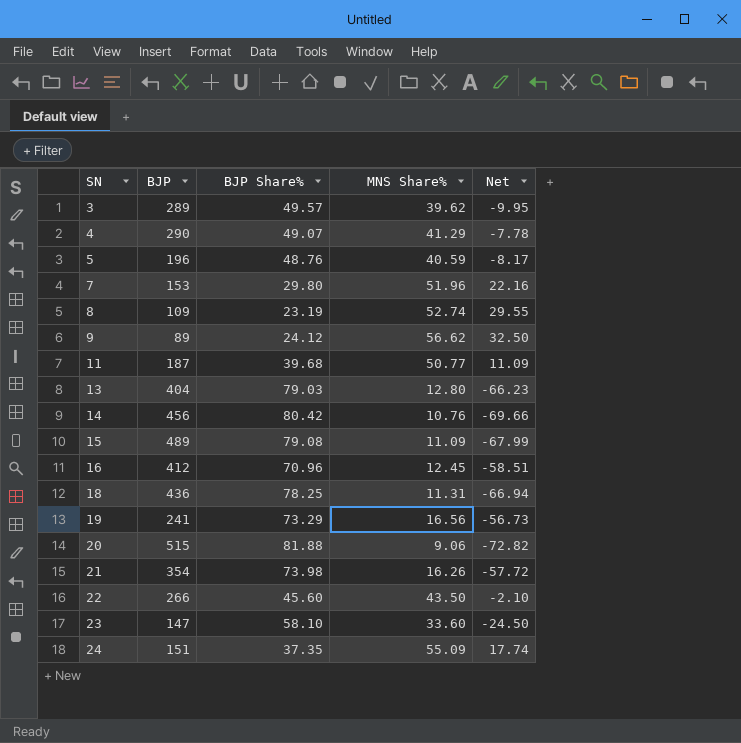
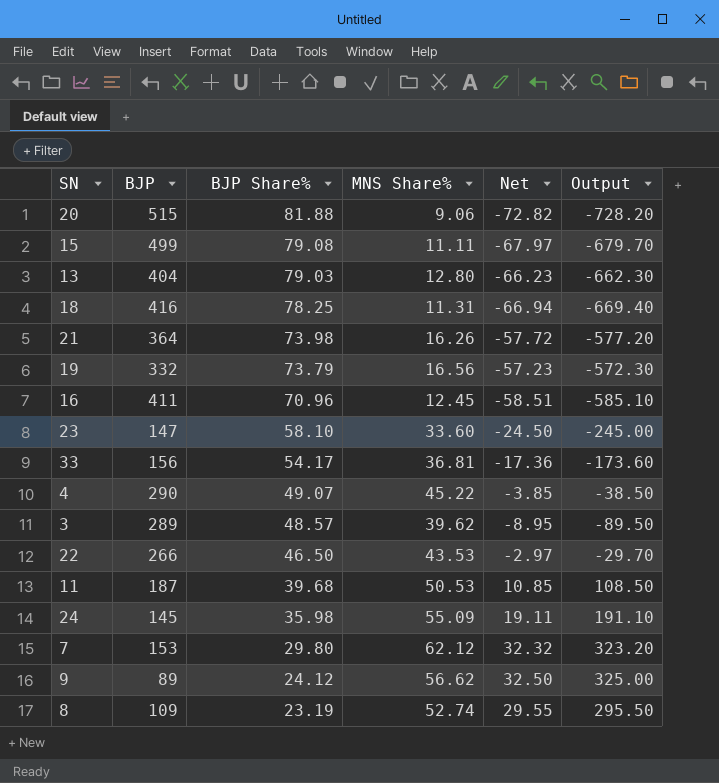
row order: SN ascending -> BJP Share% descending
column Output | formula: none -> [Net] * 10
row 5: 196 | 48.76 | 40.59 | -8.17 -> none
row 14: 456 | 80.42 | 10.76 | -69.66 -> none
15 | BJP: 489 -> 499
15 | MNS Share%: 11.09 -> 11.11
15 | Net: -67.99 -> -67.97
18 | BJP: 436 -> 416
21 | BJP: 354 -> 364
19 | BJP: 241 -> 332
19 | BJP Share%: 73.29 -> 73.79
19 | Net: -56.73 -> -57.23
16 | BJP: 412 -> 411
row 33: none -> 156 | 54.17 | 36.81 | -17.36 | -173.60
4 | MNS Share%: 41.29 -> 45.22
4 | Net: -7.78 -> -3.85
3 | BJP Share%: 49.57 -> 48.57
3 | Net: -9.95 -> -8.95
22 | BJP Share%: 45.60 -> 46.50
22 | MNS Share%: 43.50 -> 43.53
22 | Net: -2.10 -> -2.97
11 | MNS Share%: 50.77 -> 50.53
11 | Net: 11.09 -> 10.85
24 | BJP: 151 -> 145
24 | BJP Share%: 37.35 -> 35.98
24 | Net: 17.74 -> 19.11
7 | MNS Share%: 51.96 -> 62.12
7 | Net: 22.16 -> 32.32

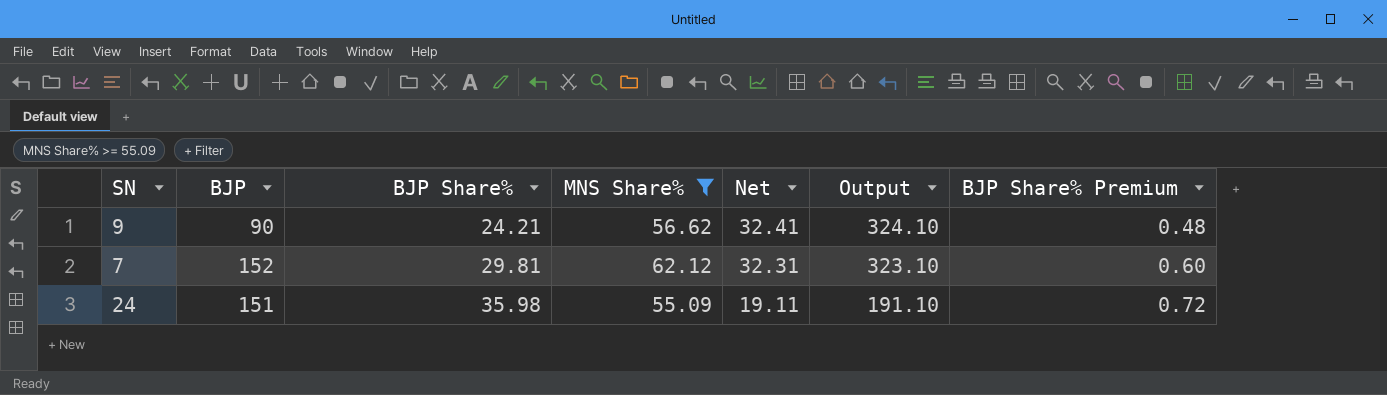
filter: none -> MNS Share% >= 55.09
row order: BJP Share% descending -> BJP Share% ascending
column BJP Share% Premium | formula: none -> [BJP Share%] * 0.02
9 | BJP: 89 -> 90
9 | BJP Share%: 24.12 -> 24.21
9 | Net: 32.50 -> 32.41
9 | Output: 325.00 -> 324.10
7 | BJP: 153 -> 152
7 | BJP Share%: 29.80 -> 29.81
7 | Net: 32.32 -> 32.31
7 | Output: 323.20 -> 323.10
24 | BJP: 145 -> 151

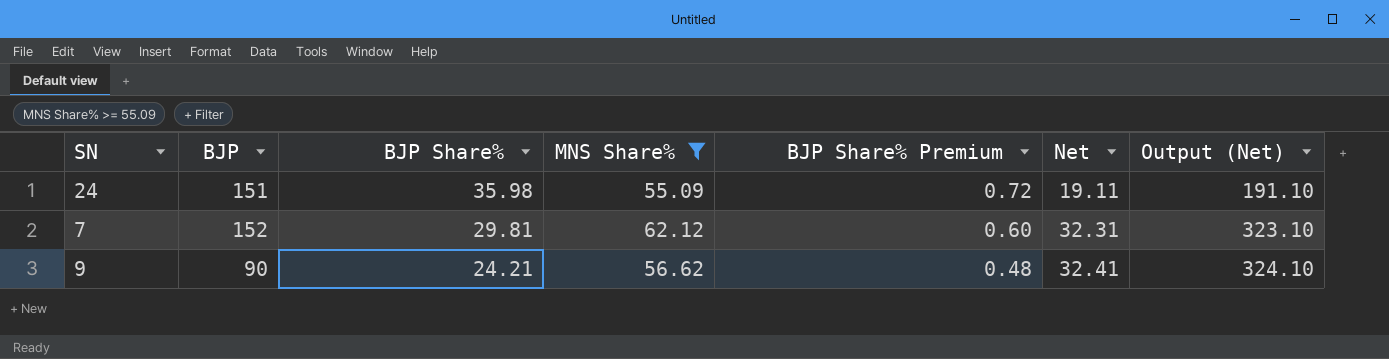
row order: BJP Share% ascending -> BJP Share% descending
column BJP Share% Premium | position: 7 -> 5
column name: Output -> Output (Net)

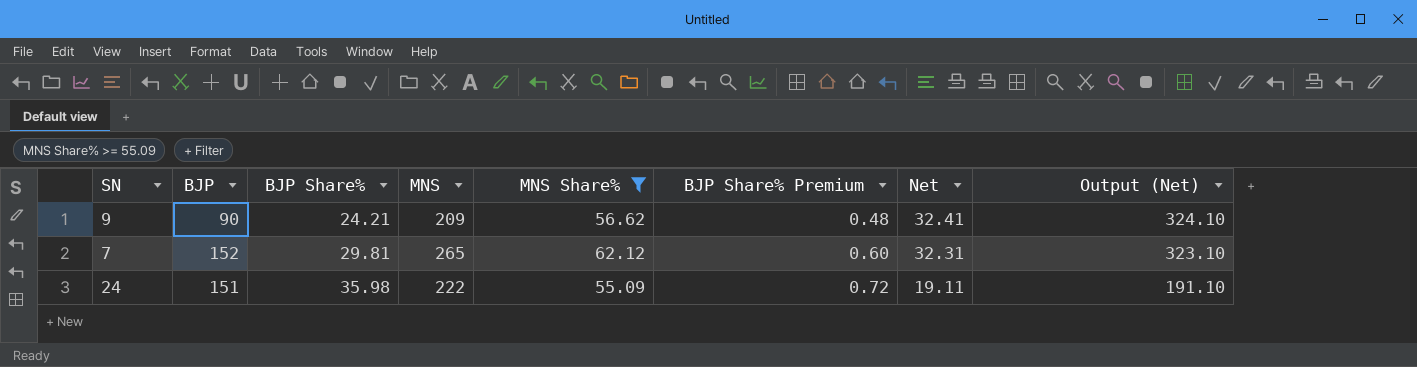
row order: BJP Share% descending -> BJP Share% ascending
column MNS | position: none -> 4

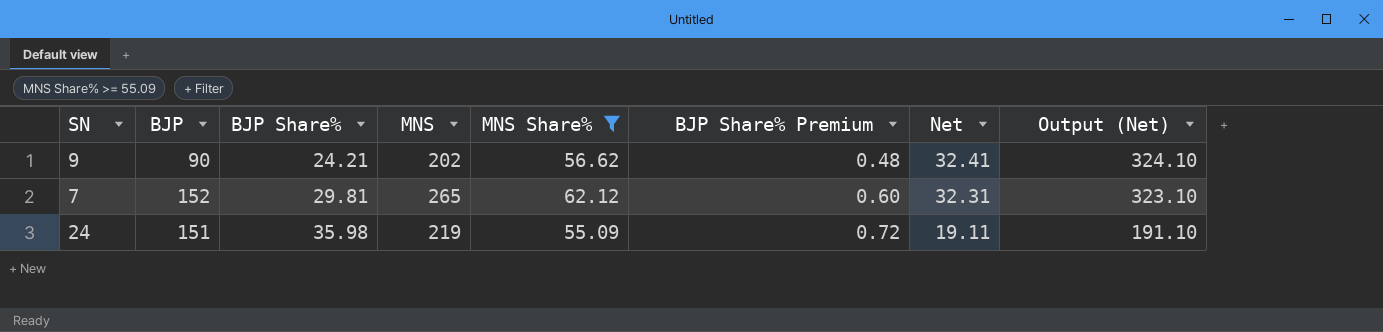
9 | MNS: 209 -> 202
24 | MNS: 222 -> 219

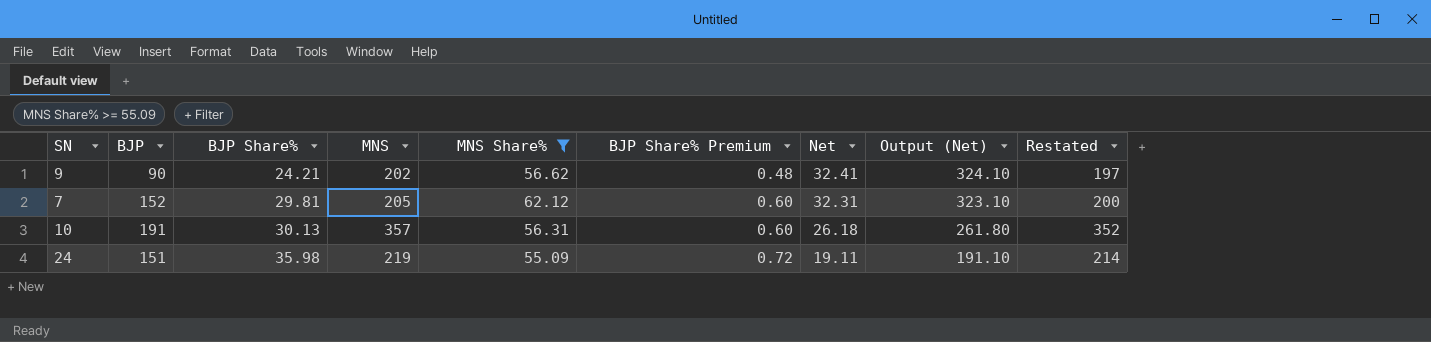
column Restated | formula: none -> [MNS] - 5
7 | MNS: 265 -> 205
row 10: none -> 191 | 30.13 | 357 | 56.31 | 0.60 | 26.18 | 261.80 | 352

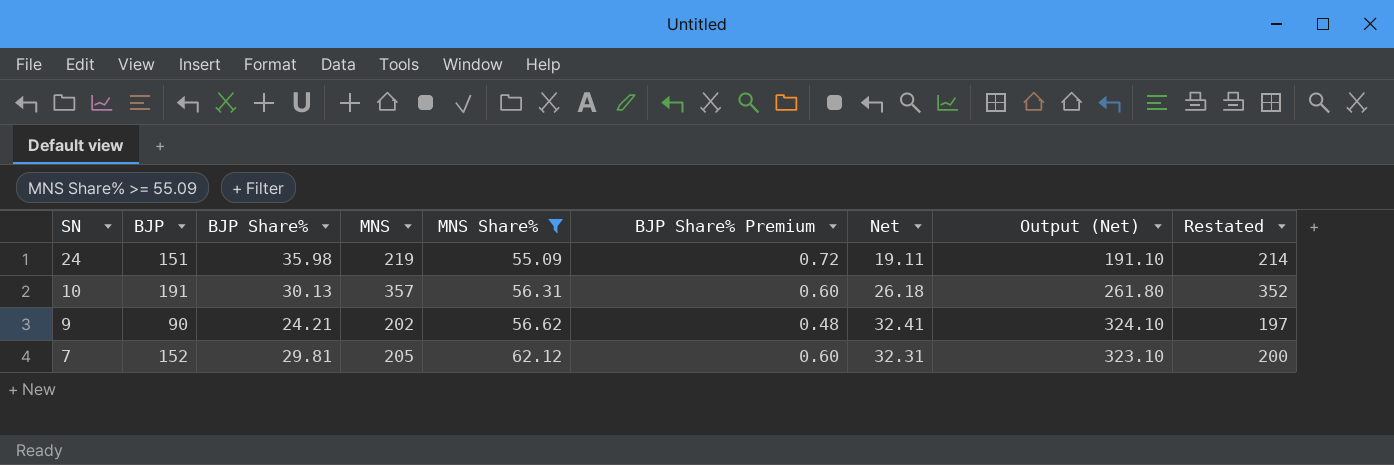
row order: BJP Share% ascending -> SN descending

